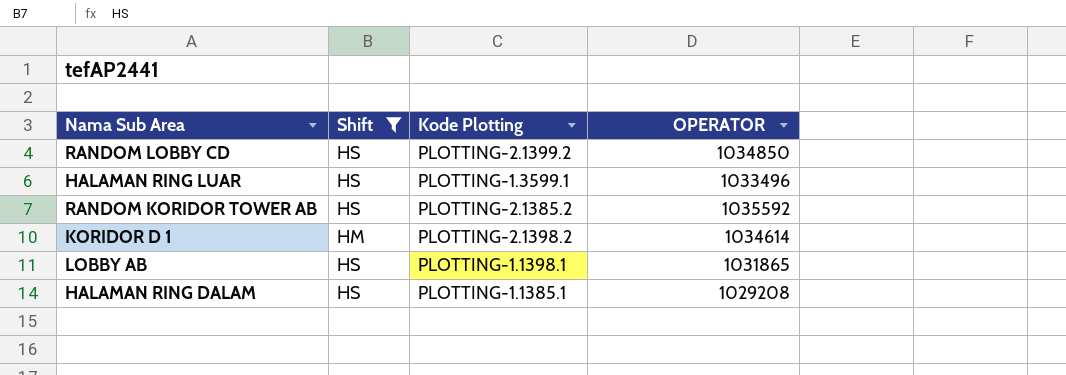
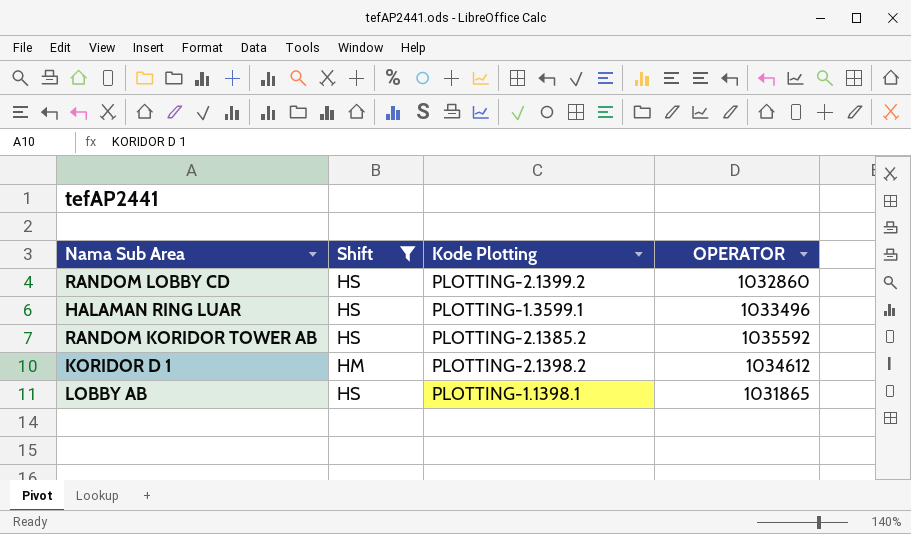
row HALAMAN RING DALAM: HS | PLOTTING-1.1385.1 | 1029208 -> none
RANDOM LOBBY CD | OPERATOR: 1034850 -> 1032860
KORIDOR D 1 | OPERATOR: 1034614 -> 1034612

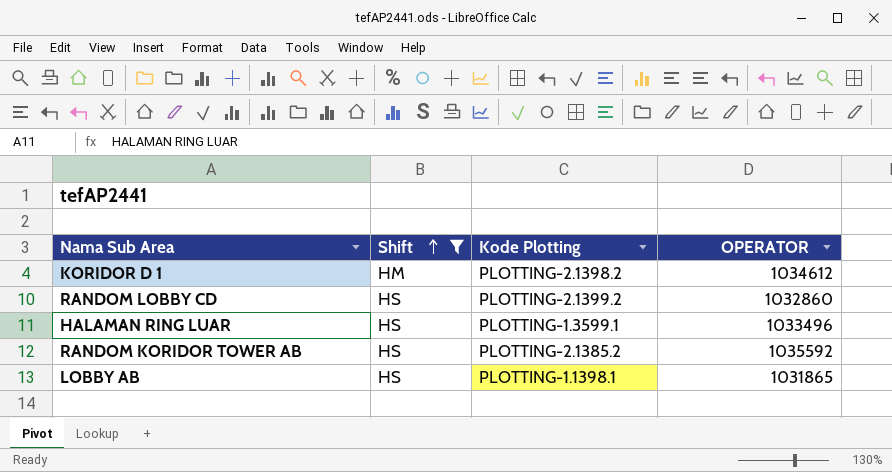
row order: none -> Shift ascending

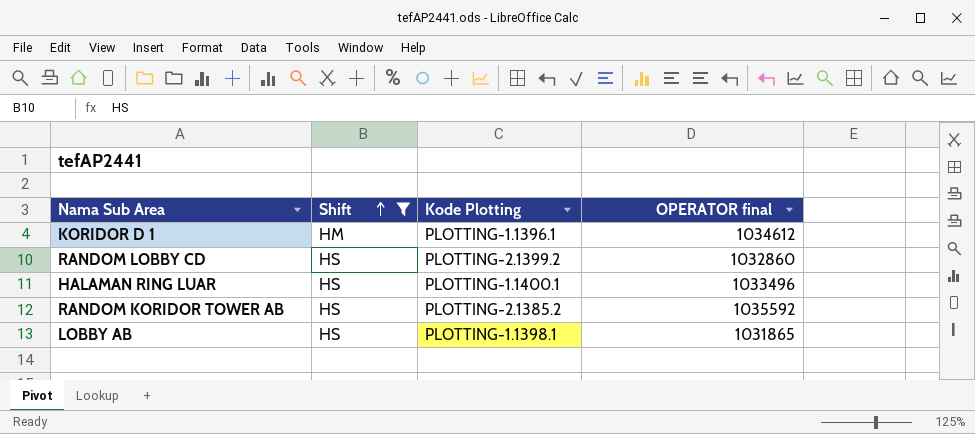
column name: OPERATOR -> OPERATOR final
KORIDOR D 1 | Kode Plotting: PLOTTING-2.1398.2 -> PLOTTING-1.1396.1
HALAMAN RING LUAR | Kode Plotting: PLOTTING-1.3599.1 -> PLOTTING-1.1400.1

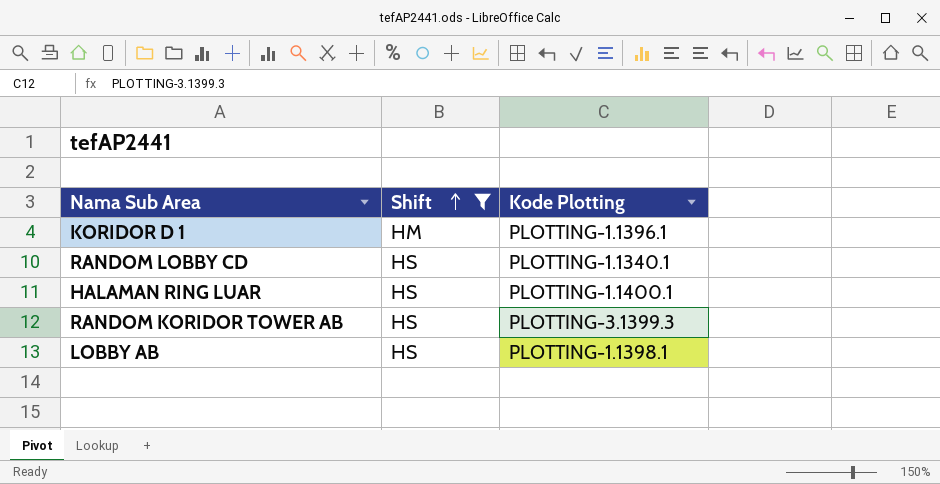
column OPERATOR final | position: 4 -> none
RANDOM LOBBY CD | Kode Plotting: PLOTTING-2.1399.2 -> PLOTTING-1.1340.1
RANDOM KORIDOR TOWER AB | Kode Plotting: PLOTTING-2.1385.2 -> PLOTTING-3.1399.3

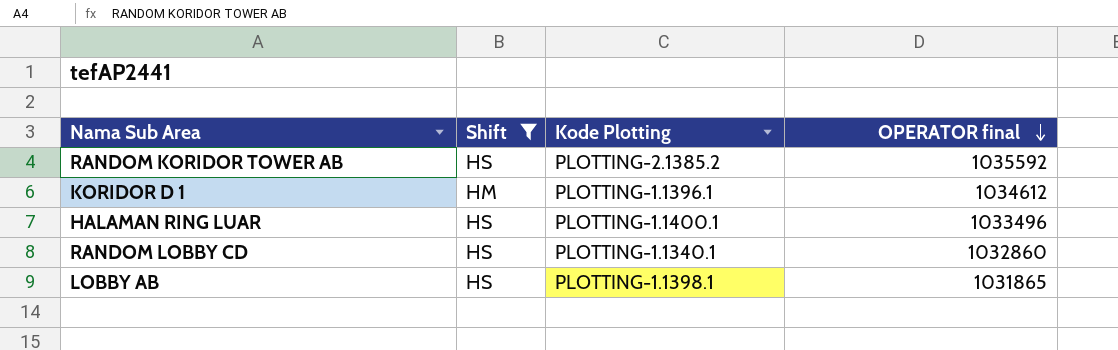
row order: Shift ascending -> OPERATOR final descending
column OPERATOR final | position: none -> 4
RANDOM KORIDOR TOWER AB | Kode Plotting: PLOTTING-3.1399.3 -> PLOTTING-2.1385.2

